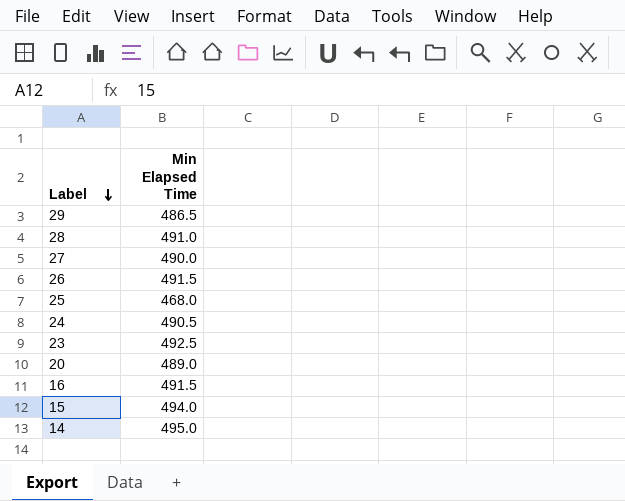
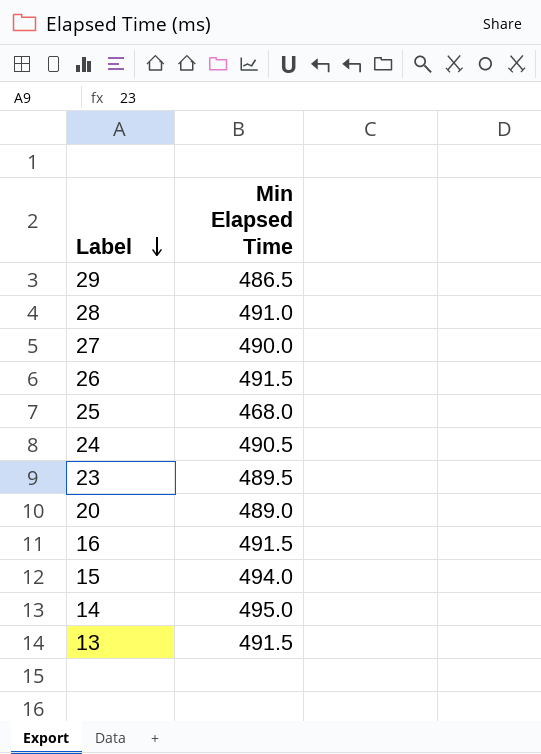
23 | Min Elapsed Time: 492.5 -> 489.5
row 13: none -> 491.5

